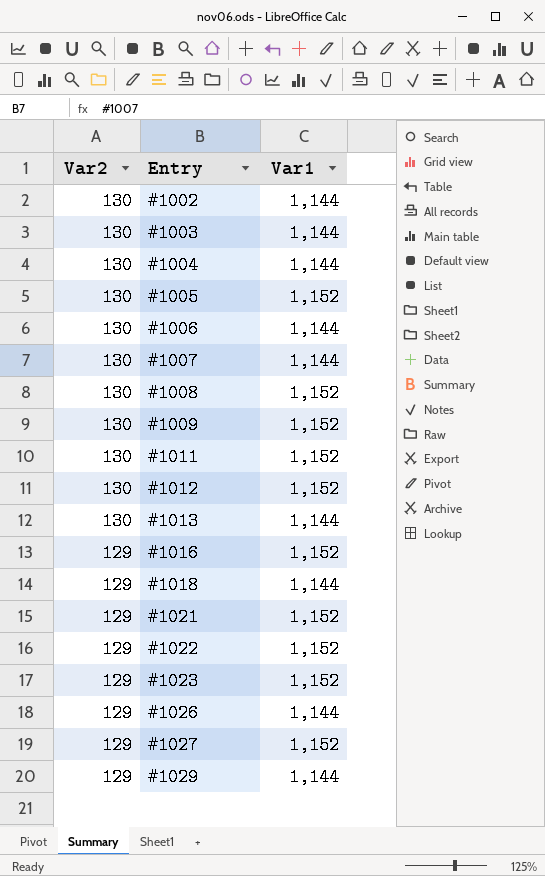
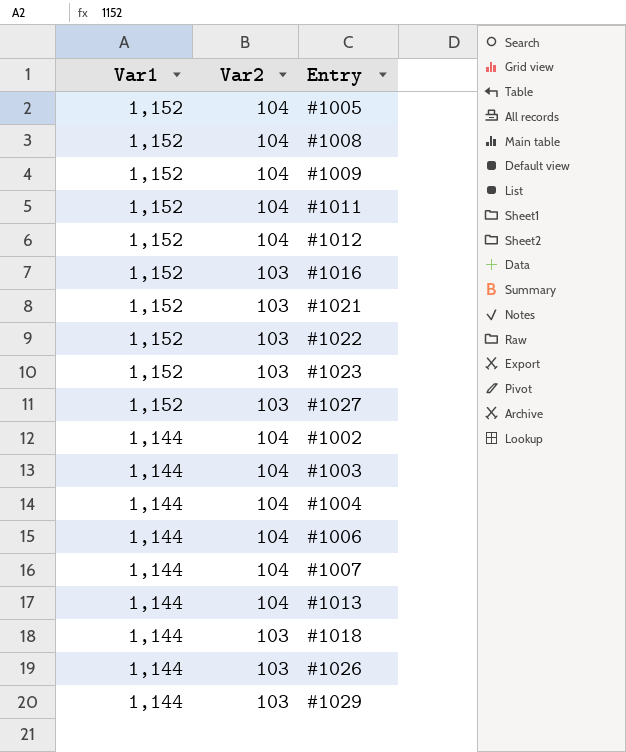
row order: Var2 descending -> Var1 descending
column Var1 | position: 3 -> 1
#1005 | Var2: 130 -> 104
#1008 | Var2: 130 -> 104
#1009 | Var2: 130 -> 104
#1011 | Var2: 130 -> 104
#1012 | Var2: 130 -> 104
#1016 | Var2: 129 -> 103
#1021 | Var2: 129 -> 103
#1022 | Var2: 129 -> 103
#1023 | Var2: 129 -> 103
#1027 | Var2: 129 -> 103
#1002 | Var2: 130 -> 104
#1003 | Var2: 130 -> 104
#1004 | Var2: 130 -> 104
#1006 | Var2: 130 -> 104
#1007 | Var2: 130 -> 104
#1013 | Var2: 130 -> 104
#1018 | Var2: 129 -> 103
#1026 | Var2: 129 -> 103
#1029 | Var2: 129 -> 103

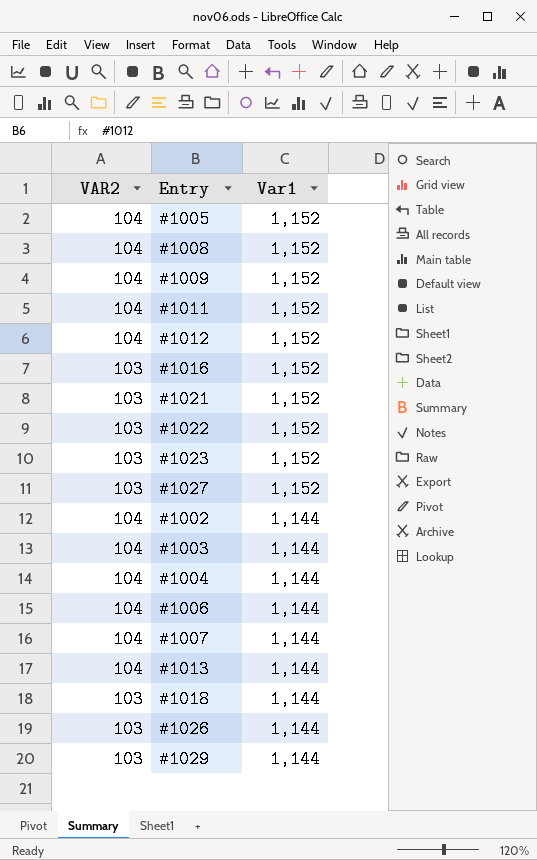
column name: Var2 -> VAR2
column Var1 | position: 1 -> 3

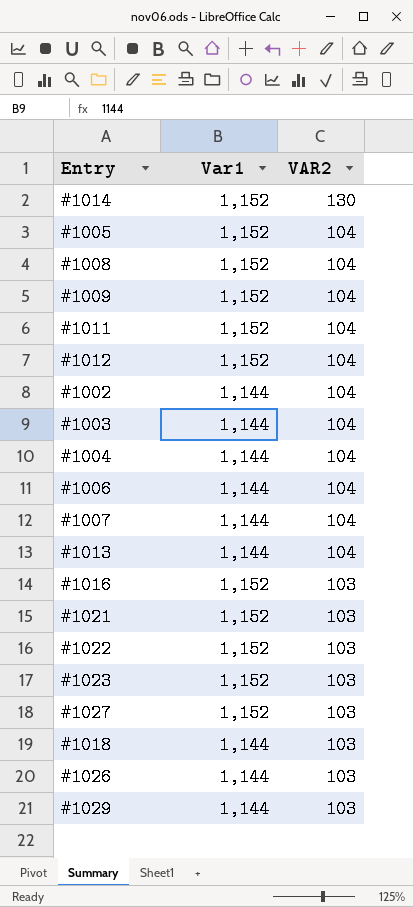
row order: Var1 descending -> VAR2 descending
column VAR2 | position: 1 -> 3
row #1014: none -> 1,152 | 130

